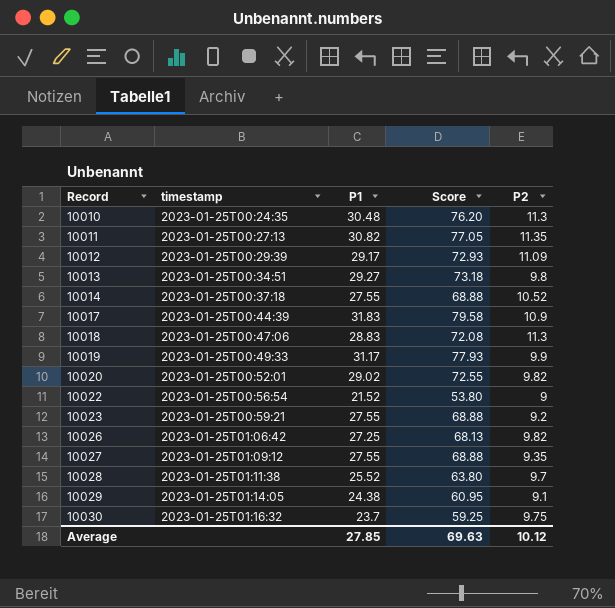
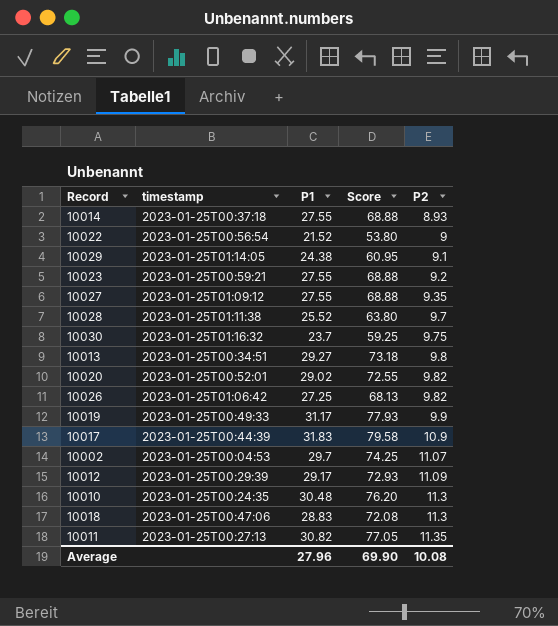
row order: Record ascending -> P2 ascending
10014 | P2: 10.52 -> 8.93
row 10002: none -> 2023-01-25T00:04:53 | 29.7 | 74.25 | 11.07
Average | P1: 27.85 -> 27.96
Average | Score: 69.63 -> 69.90
Average | P2: 10.12 -> 10.08

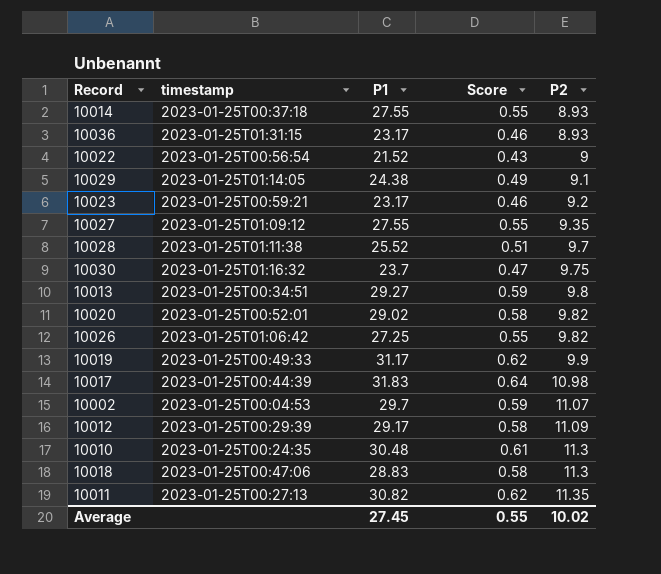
column Score | formula: [P1] * 2.5 -> [P1] * 0.02
row 10036: none -> 2023-01-25T01:31:15 | 23.17 | 0.46 | 8.93
10023 | P1: 27.55 -> 23.17
10017 | P2: 10.9 -> 10.98
Average | P1: 27.96 -> 27.45
Average | Score: 69.90 -> 0.55
Average | P2: 10.08 -> 10.02

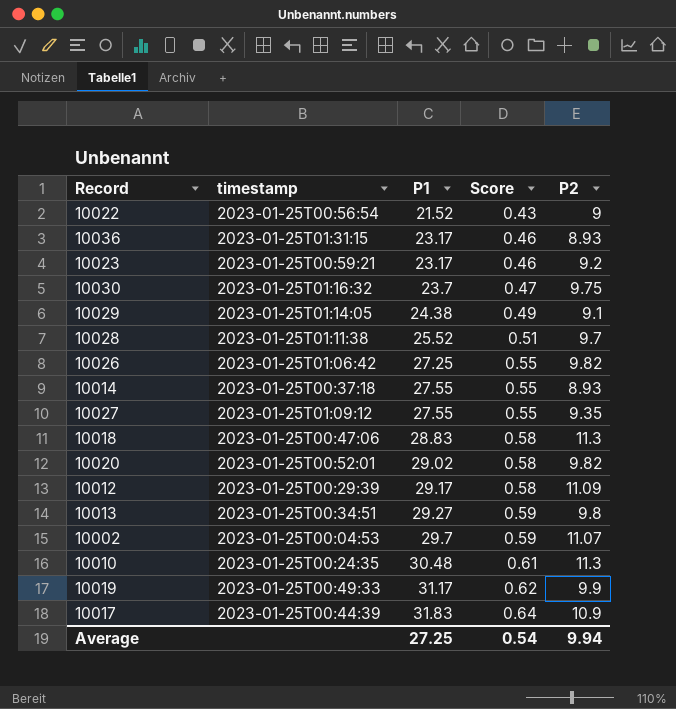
row order: P2 ascending -> P1 ascending
row 10011: 2023-01-25T00:27:13 | 30.82 | 0.62 | 11.35 -> none
10017 | P2: 10.98 -> 10.9
Average | P1: 27.45 -> 27.25
Average | Score: 0.55 -> 0.54
Average | P2: 10.02 -> 9.94

